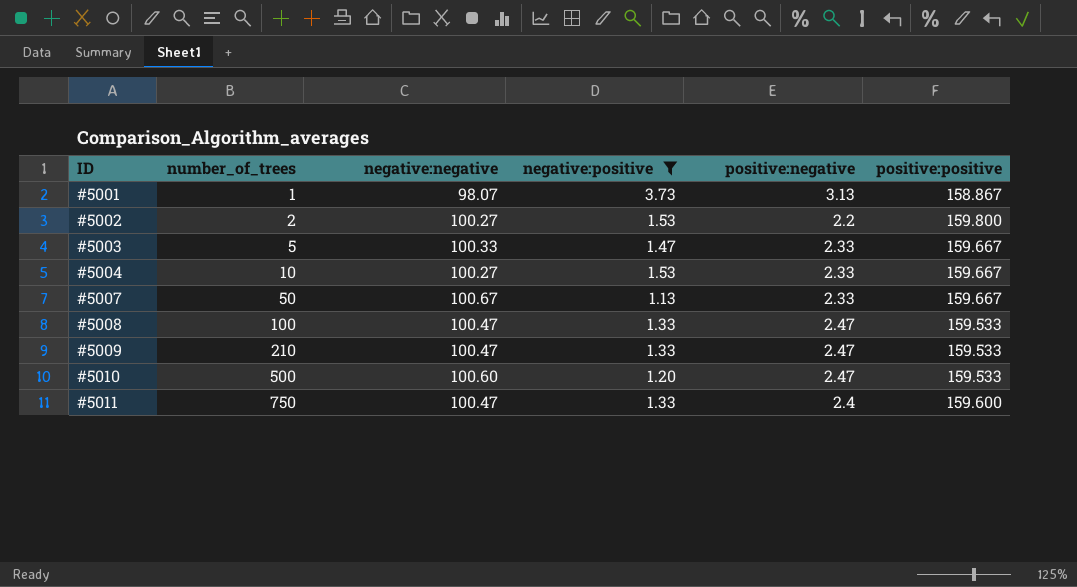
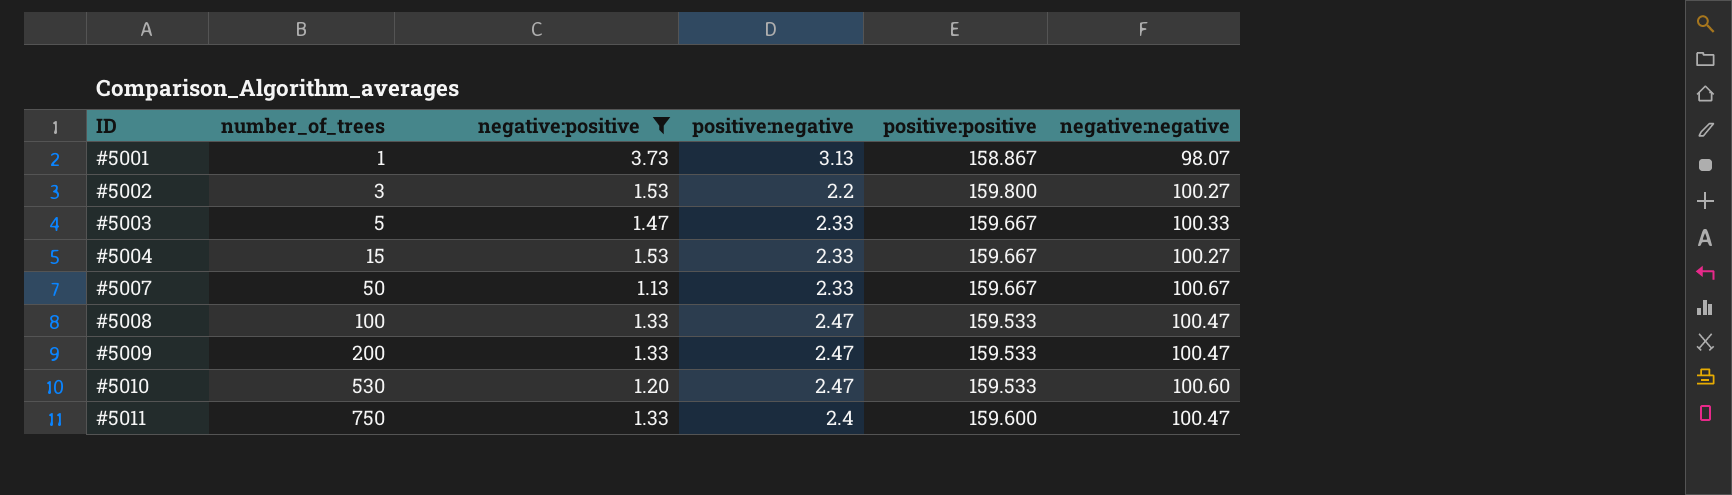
column negative:negative | position: 3 -> 6
#5002 | number_of_trees: 2 -> 3
#5004 | number_of_trees: 10 -> 15
#5009 | number_of_trees: 210 -> 200
#5010 | number_of_trees: 500 -> 530

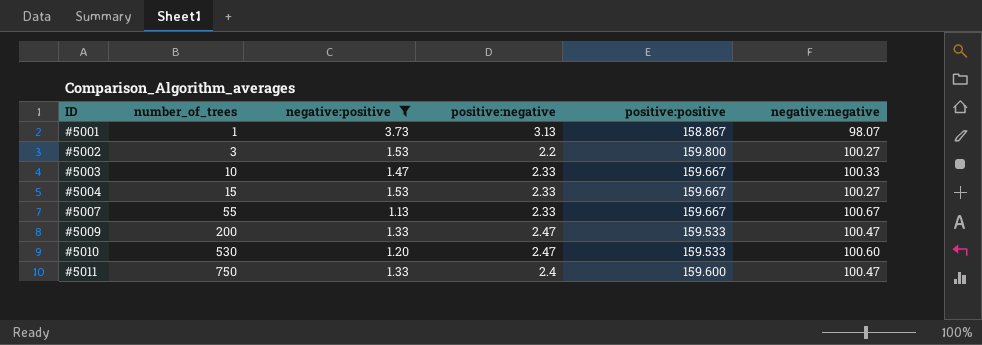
row #5008: 100 | 1.33 | 2.47 | 159.533 | 100.47 -> none
#5003 | number_of_trees: 5 -> 10
#5007 | number_of_trees: 50 -> 55

